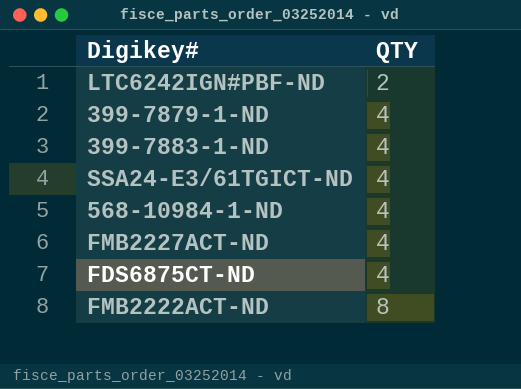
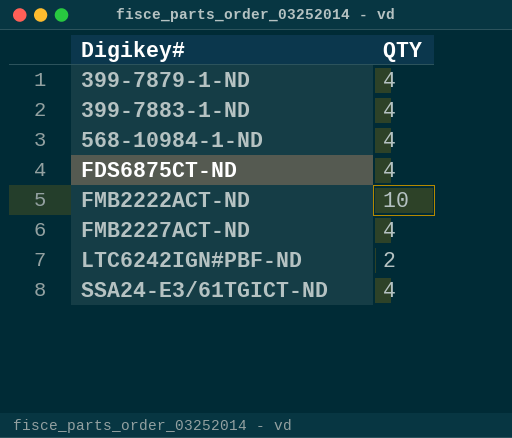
row order: QTY ascending -> Digikey# ascending
FMB2222ACT-ND | QTY: 8 -> 10

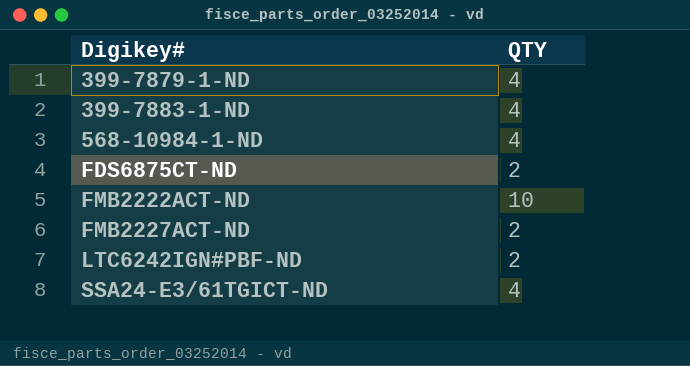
FDS6875CT-ND | QTY: 4 -> 2
FMB2227ACT-ND | QTY: 4 -> 2

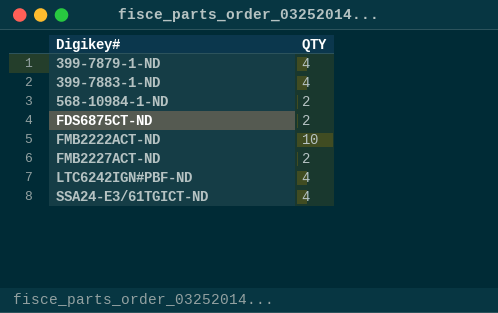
568-10984-1-ND | QTY: 4 -> 2
LTC6242IGN#PBF-ND | QTY: 2 -> 4

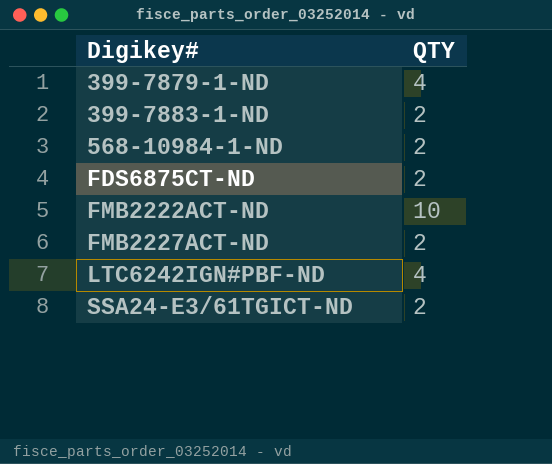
399-7883-1-ND | QTY: 4 -> 2
SSA24-E3/61TGICT-ND | QTY: 4 -> 2

